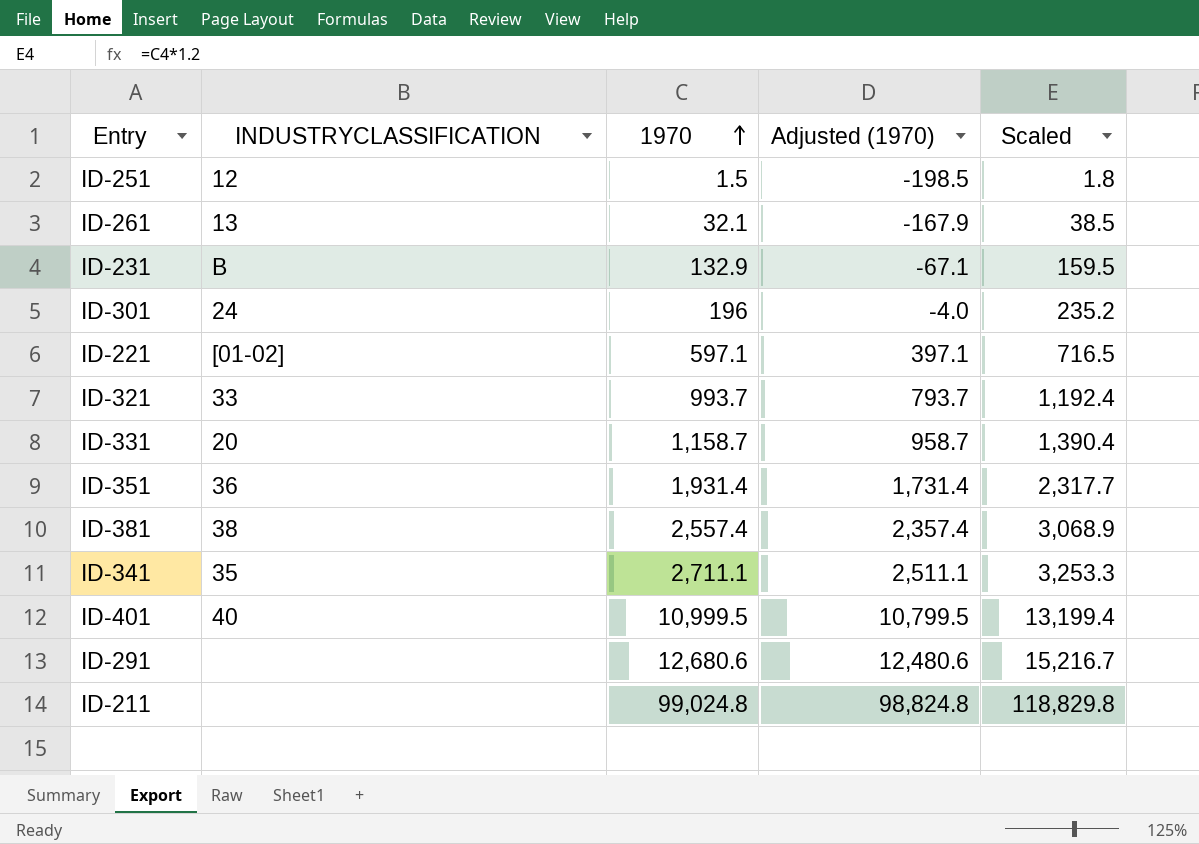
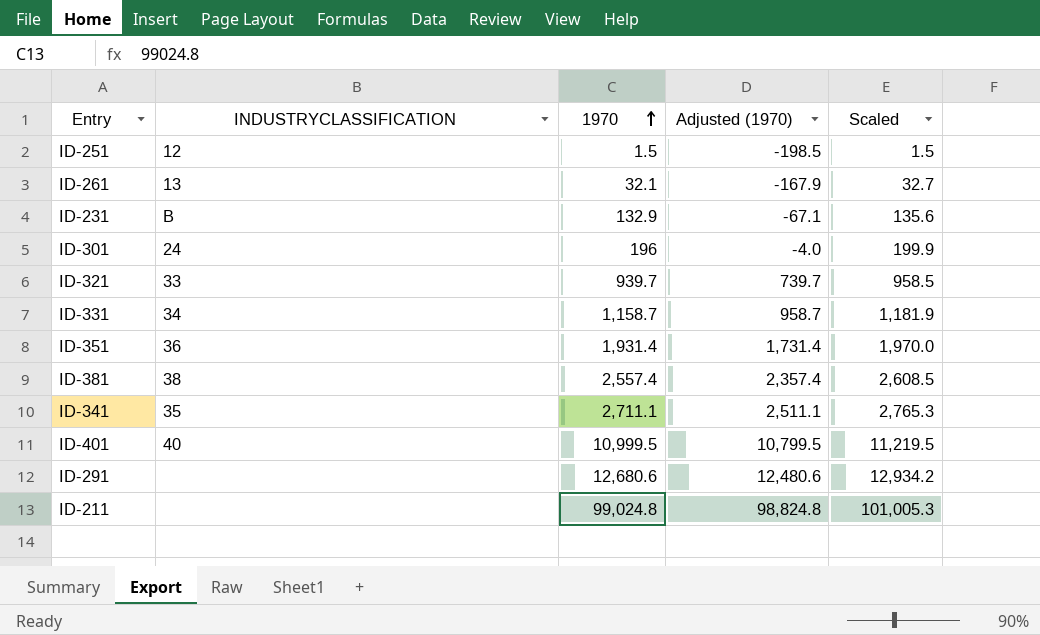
column Scaled | formula: [1970] * 1.2 -> [1970] * 1.02
row ID-221: [01-02] | 597.1 | 397.1 | 716.5 -> none
ID-321 | 1970: 993.7 -> 939.7
ID-321 | Adjusted (1970): 793.7 -> 739.7
ID-331 | INDUSTRYCLASSIFICATION: 20 -> 34

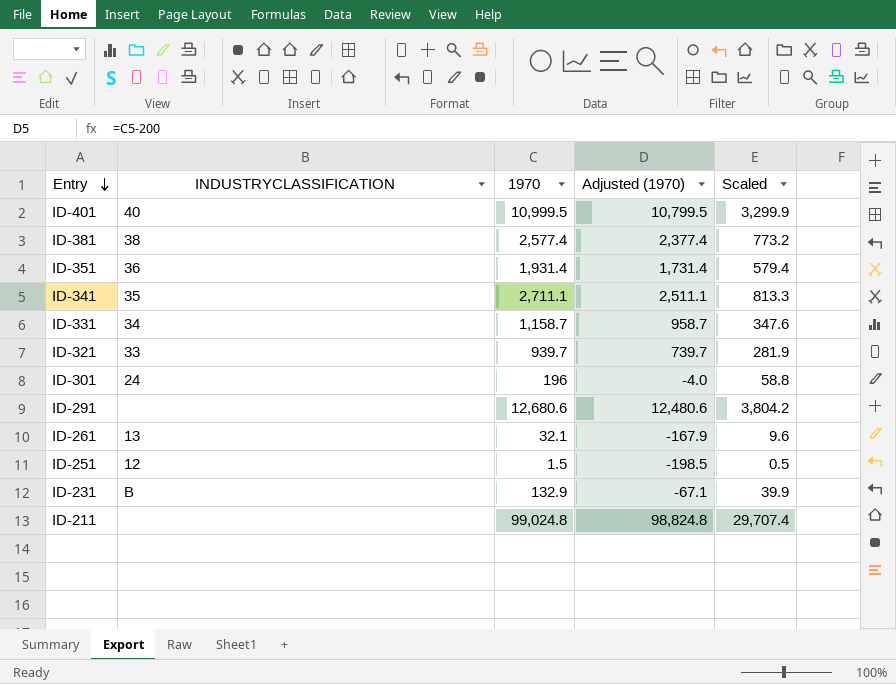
row order: 1970 ascending -> Entry descending
column Scaled | formula: [1970] * 1.02 -> [1970] * 0.3
ID-381 | 1970: 2,557.4 -> 2,577.4
ID-381 | Adjusted (1970): 2,357.4 -> 2,377.4

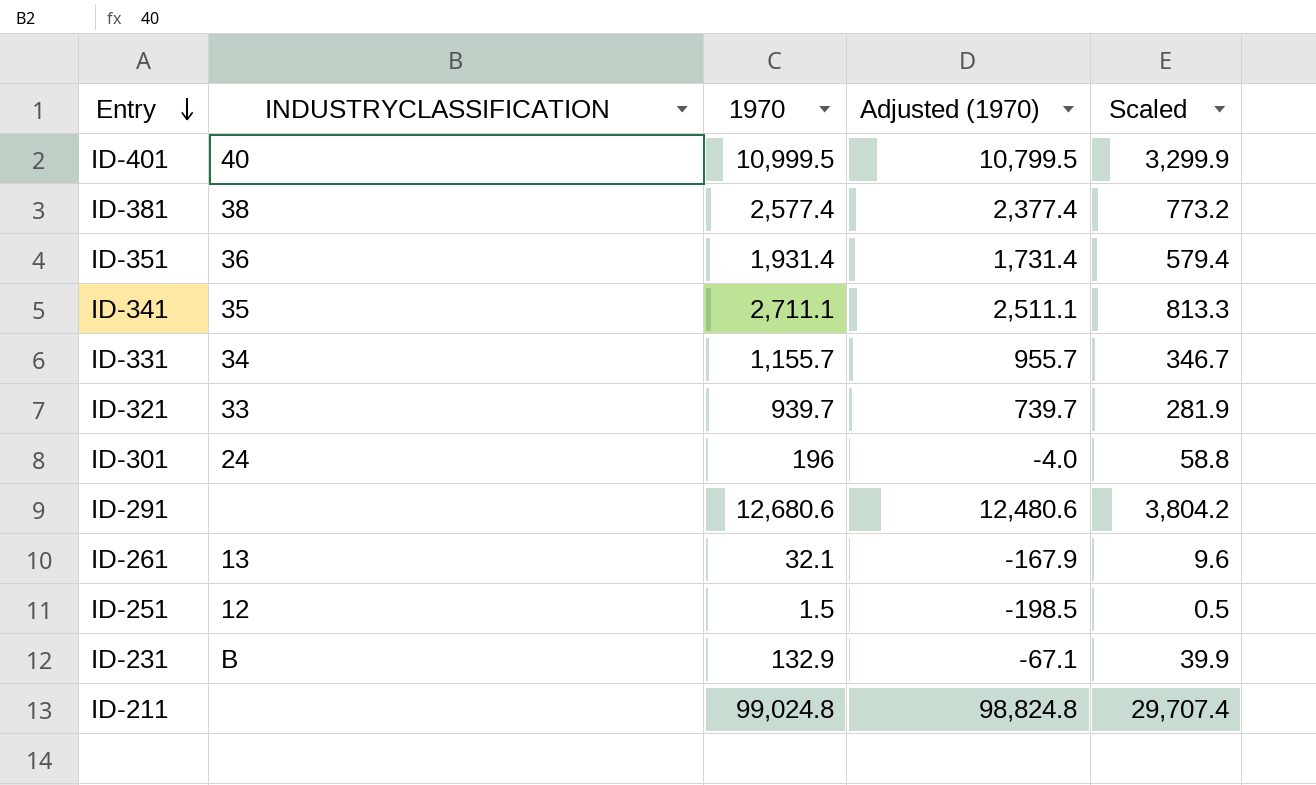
ID-331 | 1970: 1,158.7 -> 1,155.7
ID-331 | Adjusted (1970): 958.7 -> 955.7
ID-331 | Scaled: 347.6 -> 346.7

